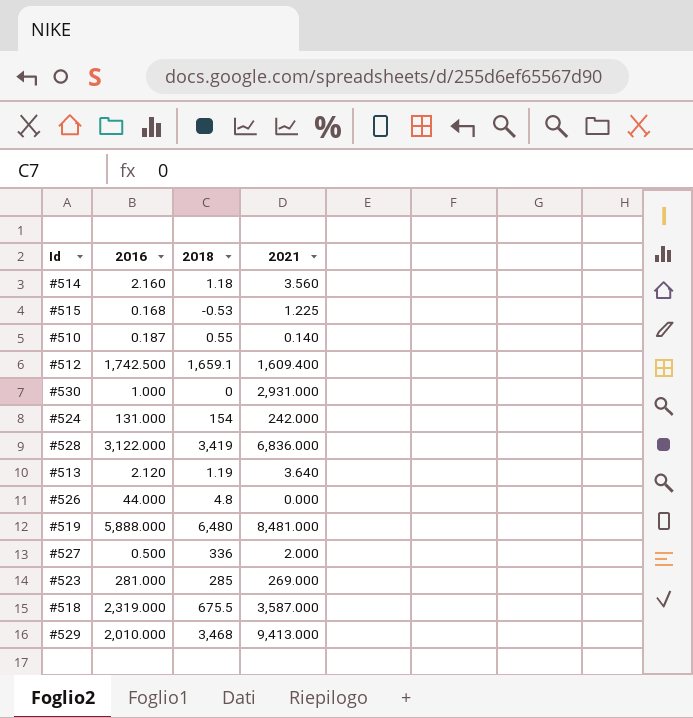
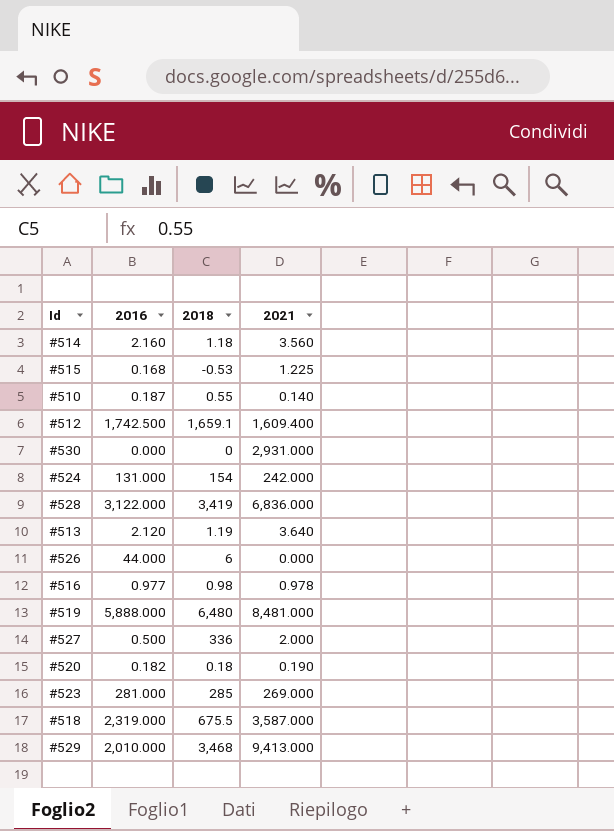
#530 | 2016: 1.000 -> 0.000
#526 | 2018: 4.8 -> 6
row #516: none -> 0.977 | 0.98 | 0.978
row #520: none -> 0.182 | 0.18 | 0.190

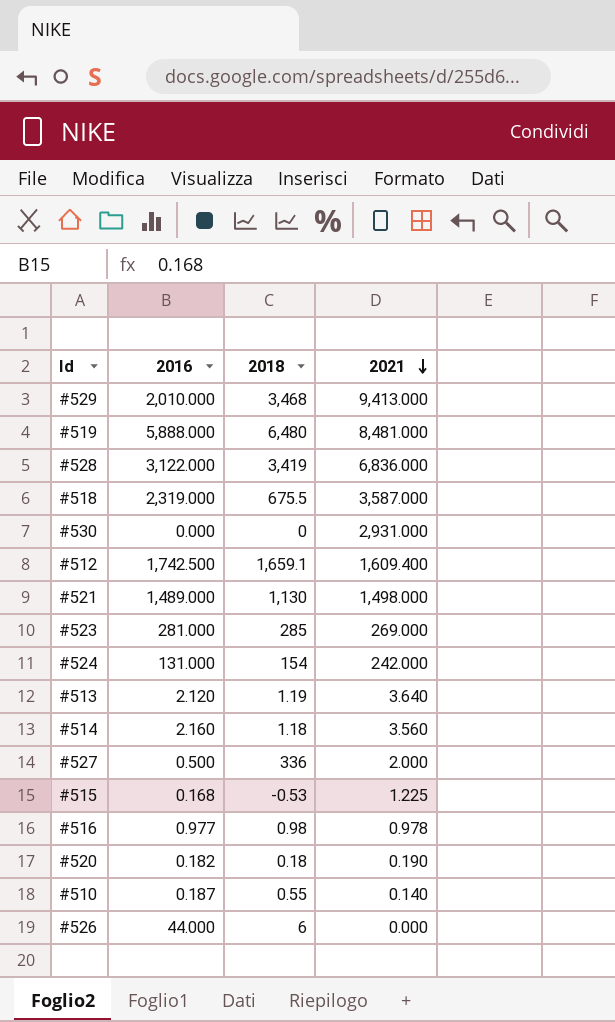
row order: none -> 2021 descending
row #521: none -> 1,489.000 | 1,130 | 1,498.000

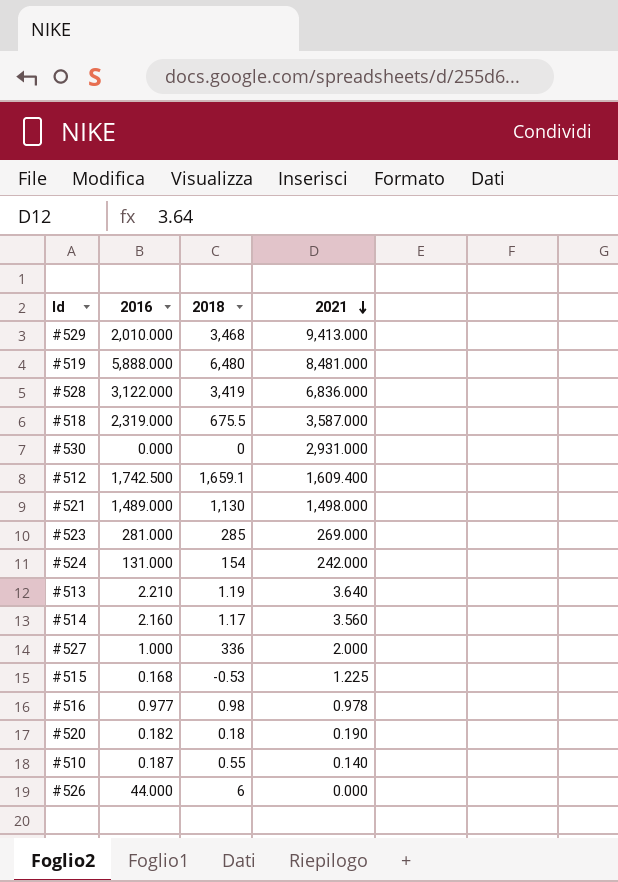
#513 | 2016: 2.120 -> 2.210
#514 | 2018: 1.18 -> 1.17
#527 | 2016: 0.500 -> 1.000

